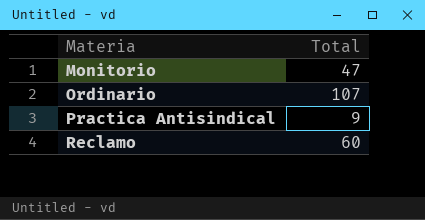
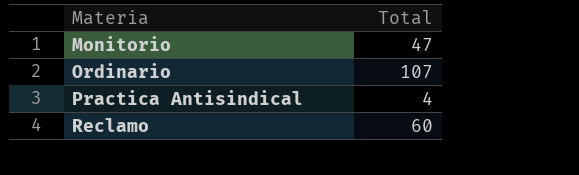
Practica Antisindical | Total: 9 -> 4

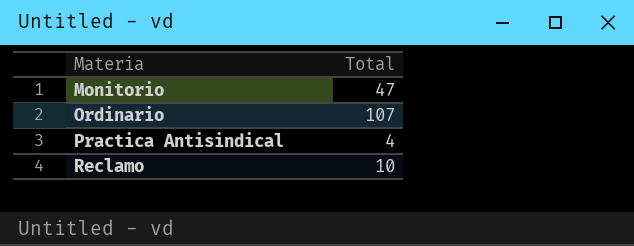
Reclamo | Total: 60 -> 10

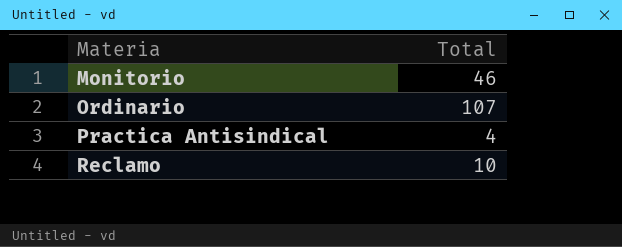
Monitorio | Total: 47 -> 46

